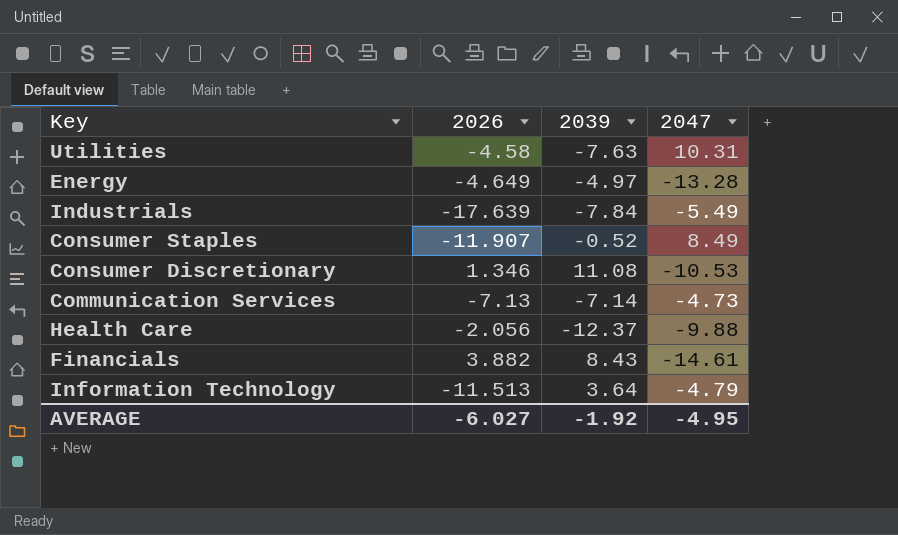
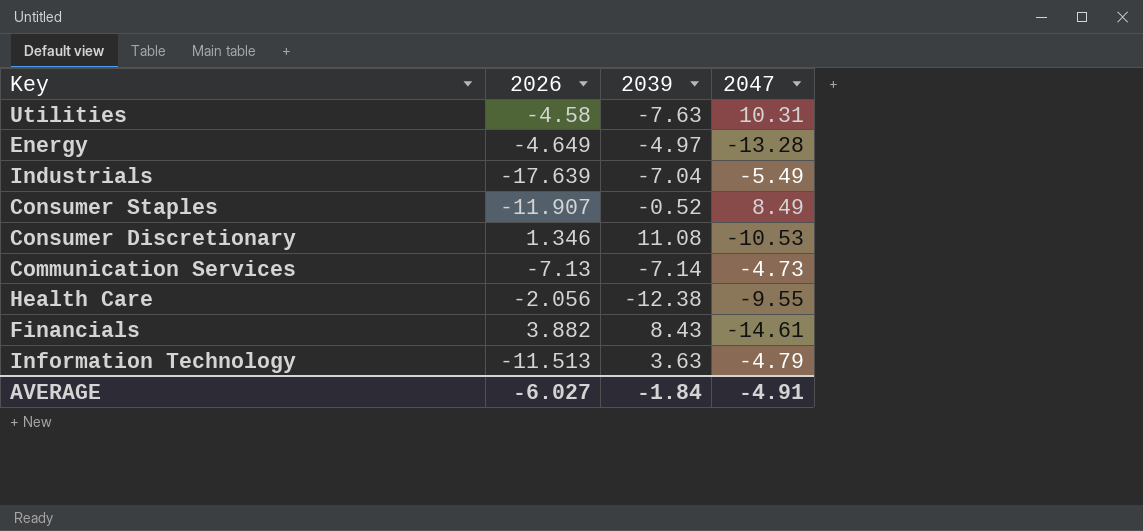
Industrials | 2039: -7.84 -> -7.04
Health Care | 2039: -12.37 -> -12.38
Health Care | 2047: -9.88 -> -9.55
Information Technology | 2039: 3.64 -> 3.63
AVERAGE | 2039: -1.92 -> -1.84
AVERAGE | 2047: -4.95 -> -4.91

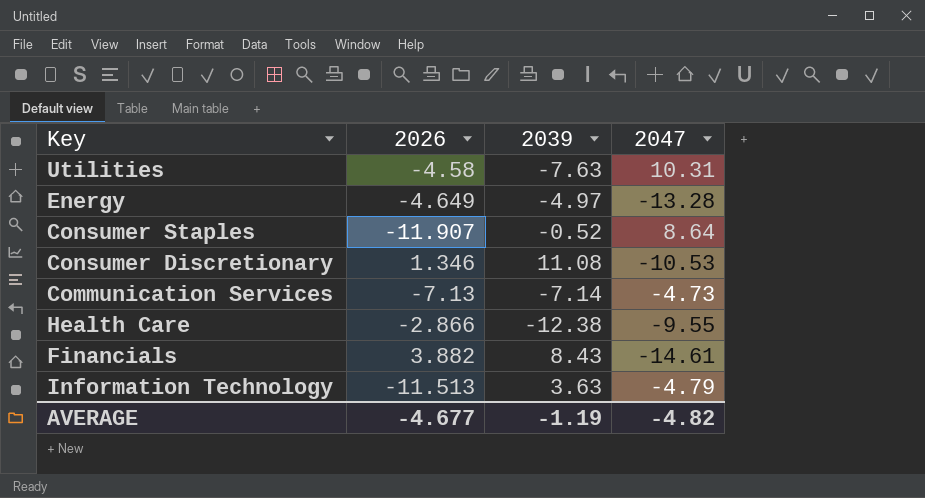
row Industrials: -17.639 | -7.04 | -5.49 -> none
Consumer Staples | 2047: 8.49 -> 8.64
Health Care | 2026: -2.056 -> -2.866
AVERAGE | 2026: -6.027 -> -4.677
AVERAGE | 2039: -1.84 -> -1.19
AVERAGE | 2047: -4.91 -> -4.82

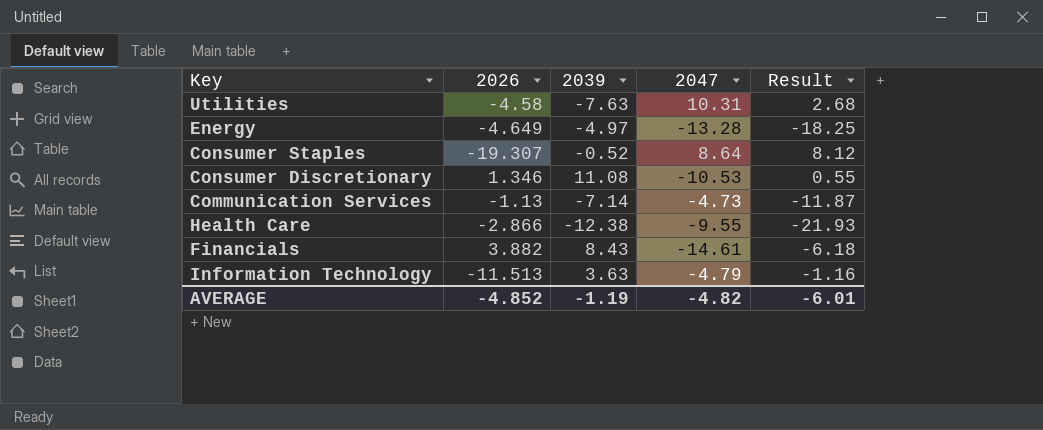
column Result | formula: none -> [2039] + [2047]
Consumer Staples | 2026: -11.907 -> -19.307
Communication Services | 2026: -7.13 -> -1.13
AVERAGE | 2026: -4.677 -> -4.852

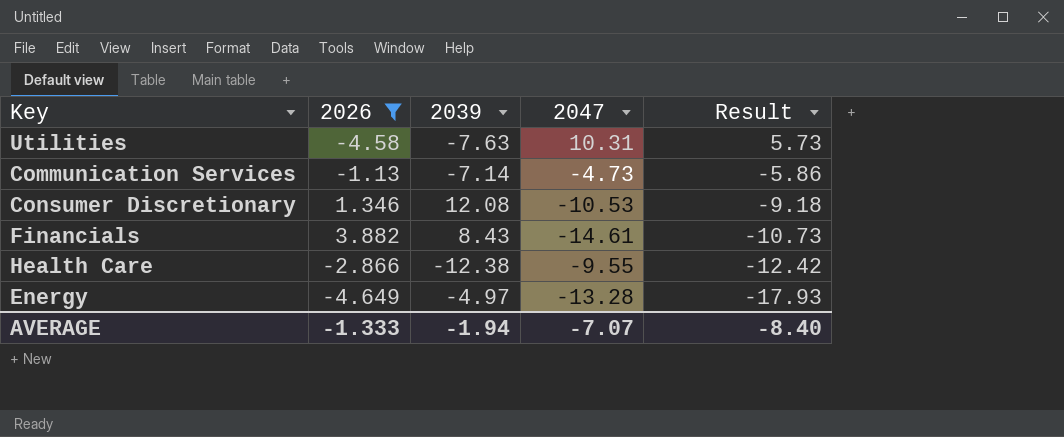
filter: none -> 2026 >= -4.649
row order: none -> Result descending
column Result | formula: [2039] + [2047] -> [2026] + [2047]
Consumer Discretionary | 2039: 11.08 -> 12.08
AVERAGE | 2026: -4.852 -> -1.333
AVERAGE | 2039: -1.19 -> -1.94
AVERAGE | 2047: -4.82 -> -7.07
AVERAGE | Result: -6.01 -> -8.40

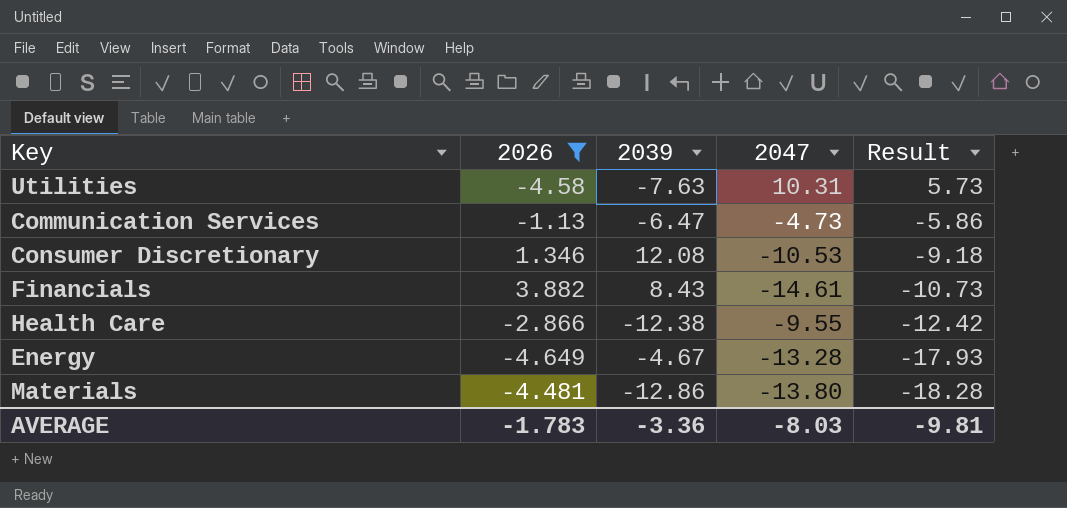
Communication Services | 2039: -7.14 -> -6.47
Energy | 2039: -4.97 -> -4.67
row Materials: none -> -4.481 | -12.86 | -13.80 | -18.28
AVERAGE | 2026: -1.333 -> -1.783
AVERAGE | 2039: -1.94 -> -3.36
AVERAGE | 2047: -7.07 -> -8.03
AVERAGE | Result: -8.40 -> -9.81

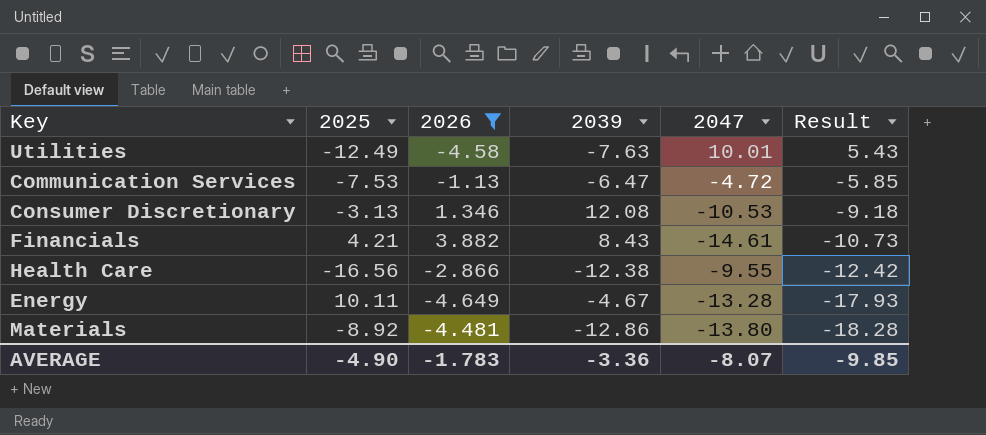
column 2025 | position: none -> 2
Utilities | 2047: 10.31 -> 10.01
Utilities | Result: 5.73 -> 5.43
Communication Services | 2047: -4.73 -> -4.72
Communication Services | Result: -5.86 -> -5.85
AVERAGE | 2047: -8.03 -> -8.07
AVERAGE | Result: -9.81 -> -9.85

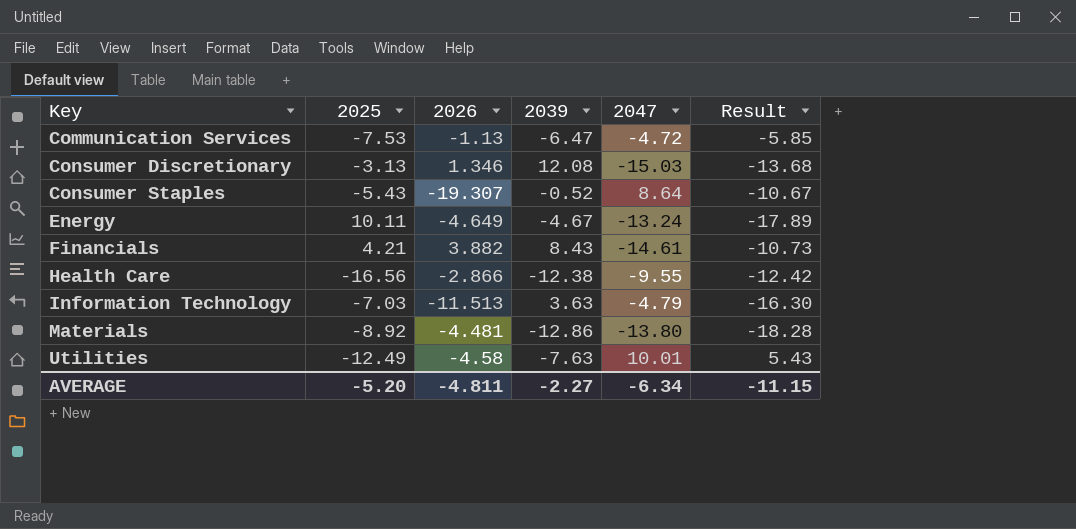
filter: 2026 >= -4.649 -> none
row order: Result descending -> Key ascending
Consumer Discretionary | 2047: -10.53 -> -15.03
Consumer Discretionary | Result: -9.18 -> -13.68
Energy | 2047: -13.28 -> -13.24
Energy | Result: -17.93 -> -17.89
AVERAGE | 2025: -4.90 -> -5.20
AVERAGE | 2026: -1.783 -> -4.811
AVERAGE | 2039: -3.36 -> -2.27
AVERAGE | 2047: -8.07 -> -6.34
AVERAGE | Result: -9.85 -> -11.15

